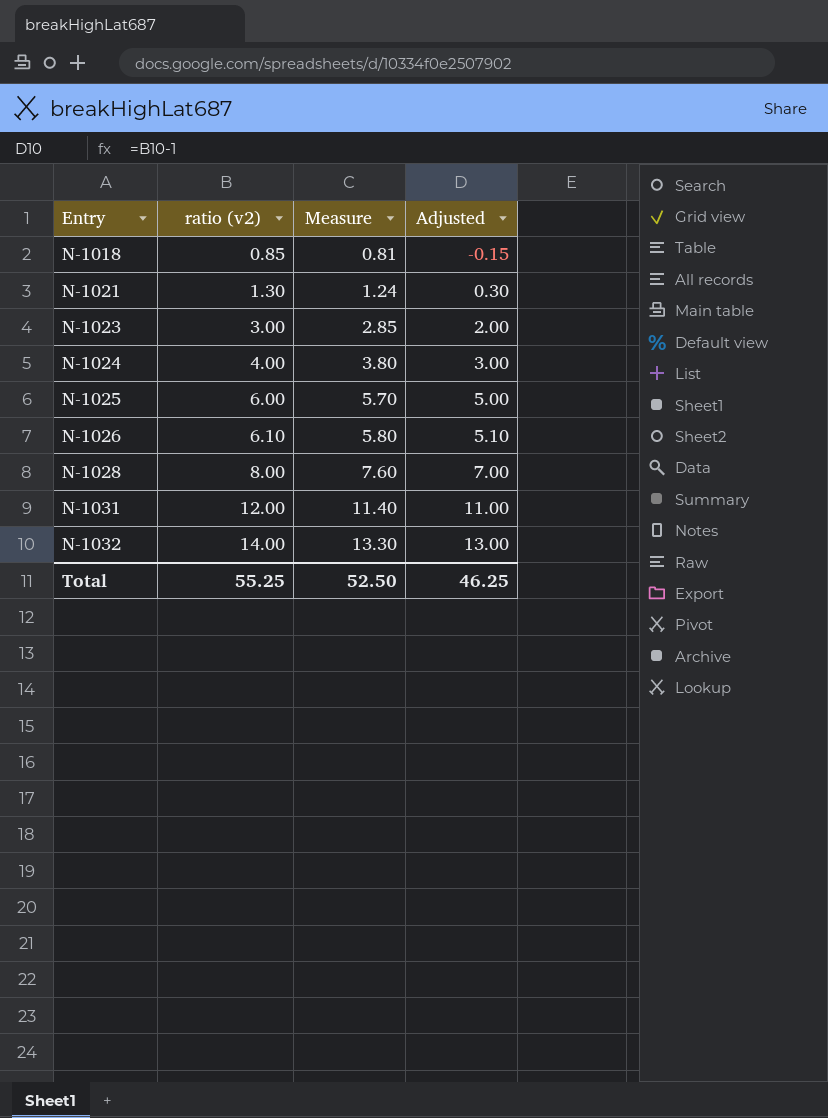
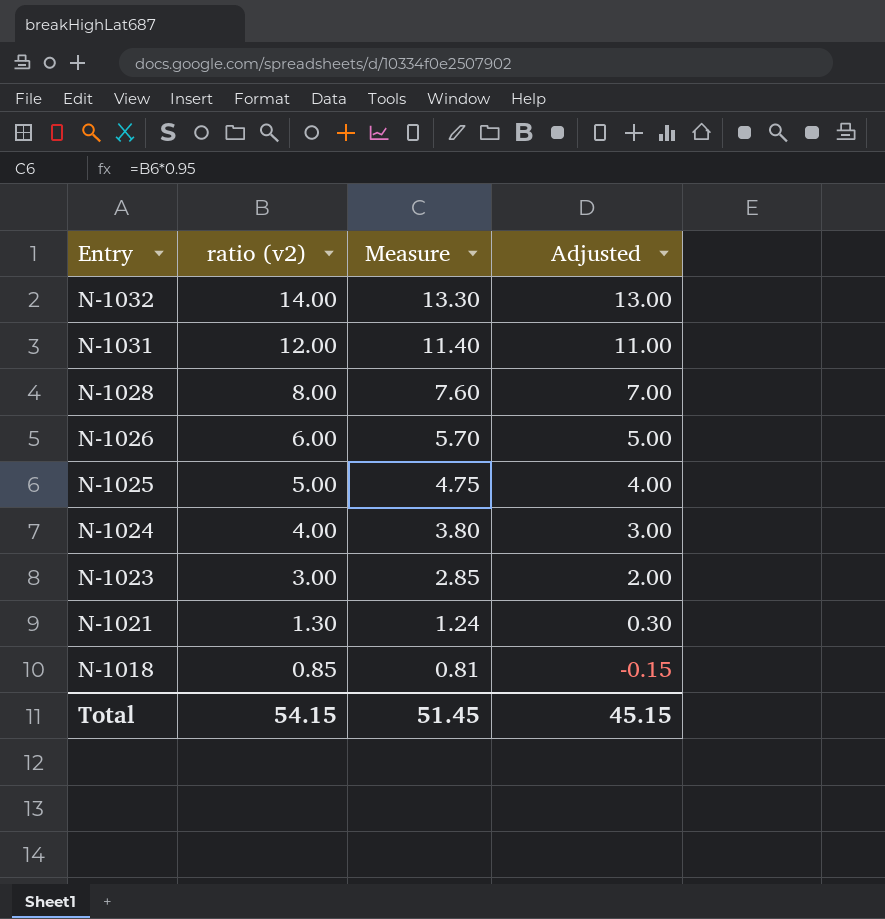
row order: Entry ascending -> Entry descending
N-1026 | ratio (v2): 6.10 -> 6.00
N-1026 | Measure: 5.80 -> 5.70
N-1026 | Adjusted: 5.10 -> 5.00
N-1025 | ratio (v2): 6.00 -> 5.00
N-1025 | Measure: 5.70 -> 4.75
N-1025 | Adjusted: 5.00 -> 4.00
Total | ratio (v2): 55.25 -> 54.15
Total | Measure: 52.50 -> 51.45
Total | Adjusted: 46.25 -> 45.15

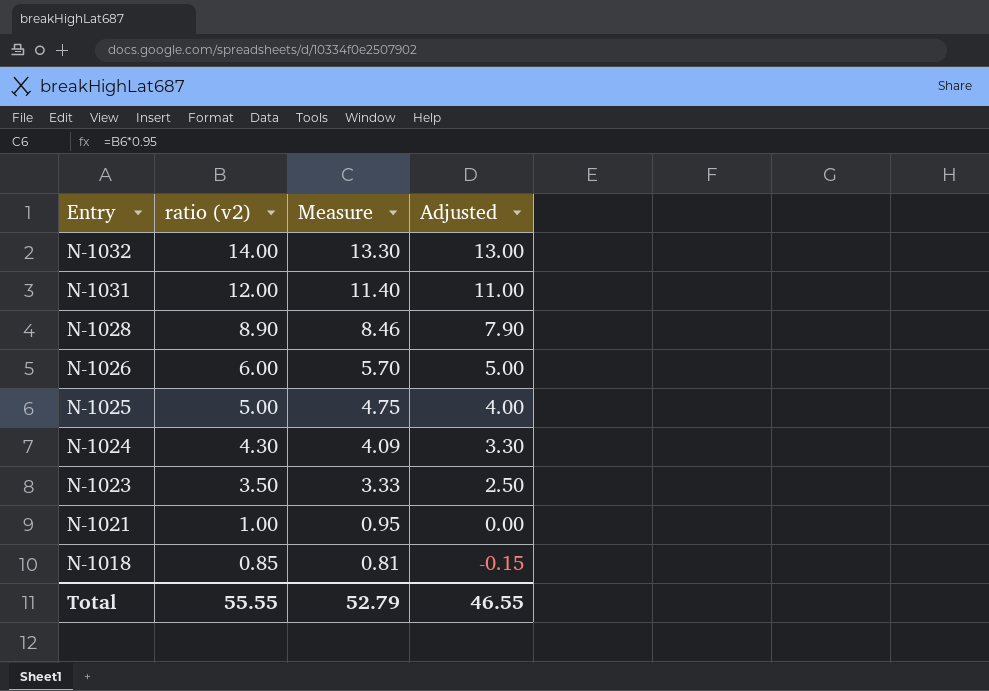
N-1028 | ratio (v2): 8.00 -> 8.90
N-1028 | Measure: 7.60 -> 8.46
N-1028 | Adjusted: 7.00 -> 7.90
N-1024 | ratio (v2): 4.00 -> 4.30
N-1024 | Measure: 3.80 -> 4.09
N-1024 | Adjusted: 3.00 -> 3.30
N-1023 | ratio (v2): 3.00 -> 3.50
N-1023 | Measure: 2.85 -> 3.33
N-1023 | Adjusted: 2.00 -> 2.50
N-1021 | ratio (v2): 1.30 -> 1.00
N-1021 | Measure: 1.24 -> 0.95
N-1021 | Adjusted: 0.30 -> 0.00
Total | ratio (v2): 54.15 -> 55.55
Total | Measure: 51.45 -> 52.79
Total | Adjusted: 45.15 -> 46.55

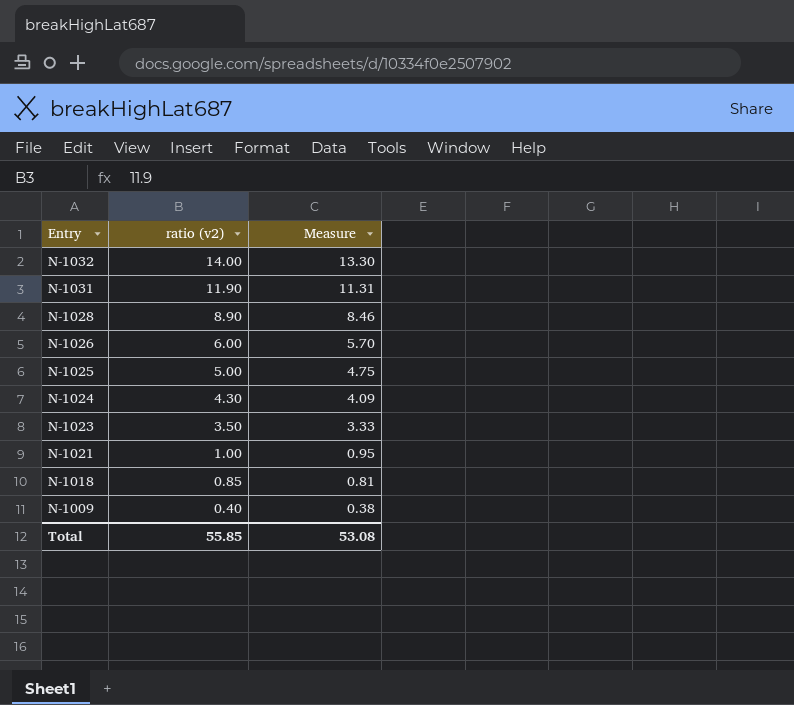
column Adjusted | formula: [ratio (v2)] - 1 -> none
N-1031 | ratio (v2): 12.00 -> 11.90
N-1031 | Measure: 11.40 -> 11.31
row N-1009: none -> 0.40 | 0.38
Total | ratio (v2): 55.55 -> 55.85
Total | Measure: 52.79 -> 53.08

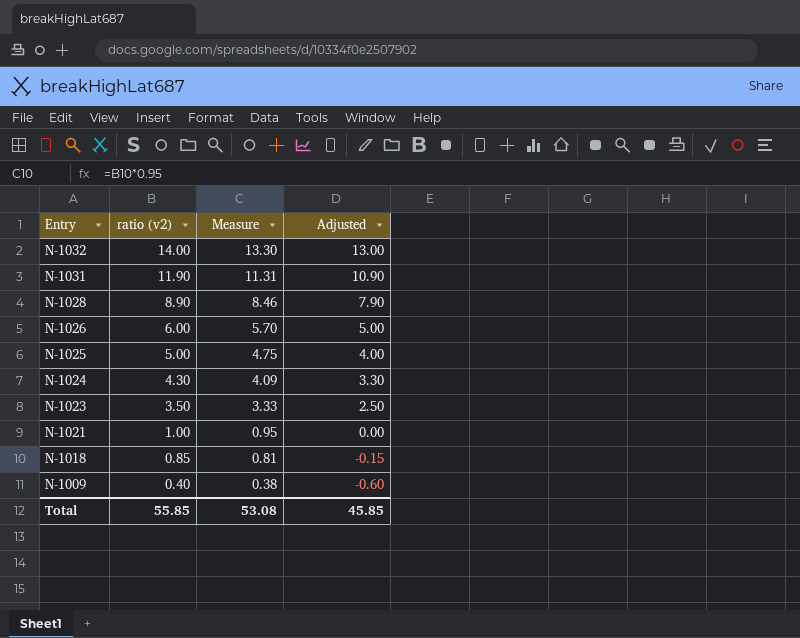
column Adjusted | formula: none -> [ratio (v2)] - 1

